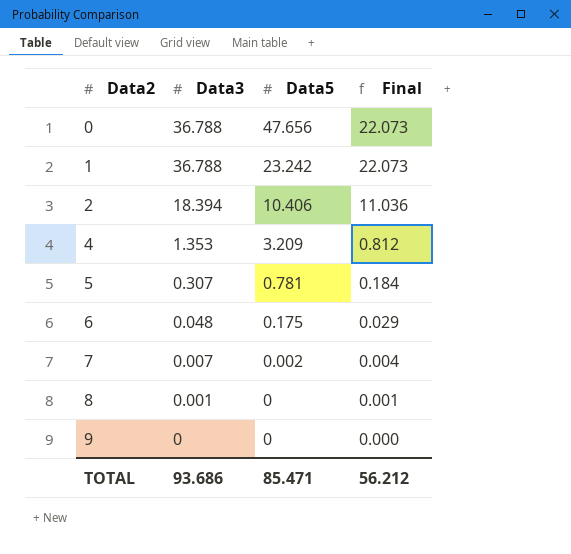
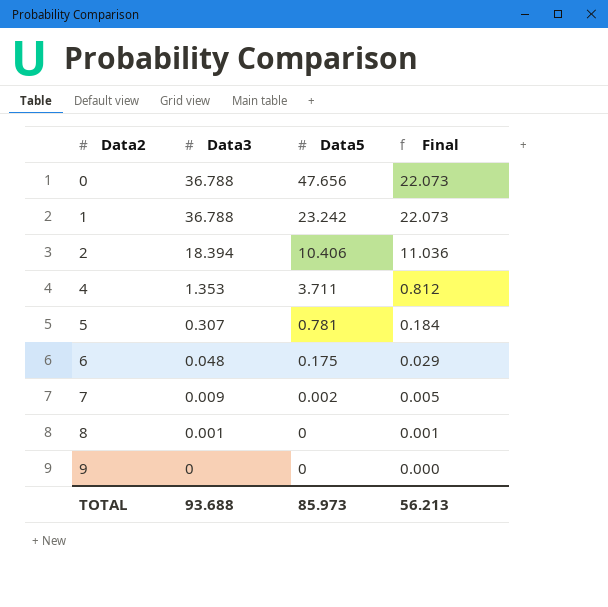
4 | Data5: 3.209 -> 3.711
7 | Data3: 0.007 -> 0.009
7 | Final: 0.004 -> 0.005
TOTAL | Data3: 93.686 -> 93.688
TOTAL | Data5: 85.471 -> 85.973
TOTAL | Final: 56.212 -> 56.213

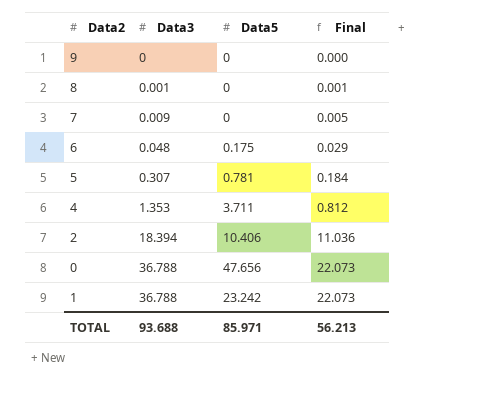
row order: Data2 ascending -> Data3 ascending
7 | Data5: 0.002 -> 0
TOTAL | Data5: 85.973 -> 85.971

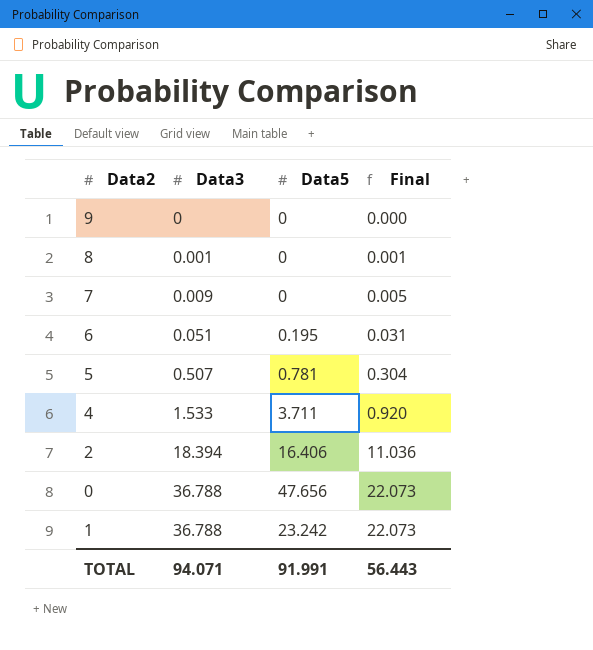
6 | Data3: 0.048 -> 0.051
6 | Data5: 0.175 -> 0.195
6 | Final: 0.029 -> 0.031
5 | Data3: 0.307 -> 0.507
5 | Final: 0.184 -> 0.304
4 | Data3: 1.353 -> 1.533
4 | Final: 0.812 -> 0.920
2 | Data5: 10.406 -> 16.406
TOTAL | Data3: 93.688 -> 94.071
TOTAL | Data5: 85.971 -> 91.991
TOTAL | Final: 56.213 -> 56.443

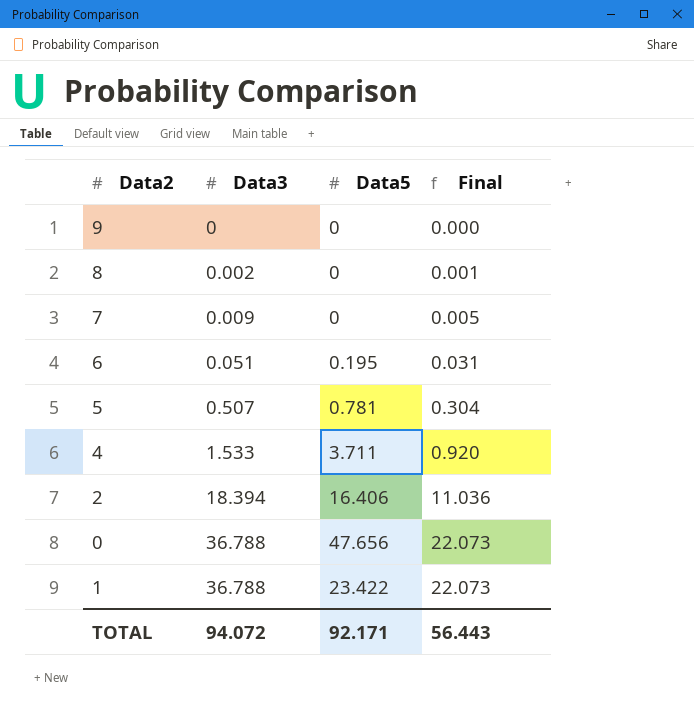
8 | Data3: 0.001 -> 0.002
1 | Data5: 23.242 -> 23.422
TOTAL | Data3: 94.071 -> 94.072
TOTAL | Data5: 91.991 -> 92.171

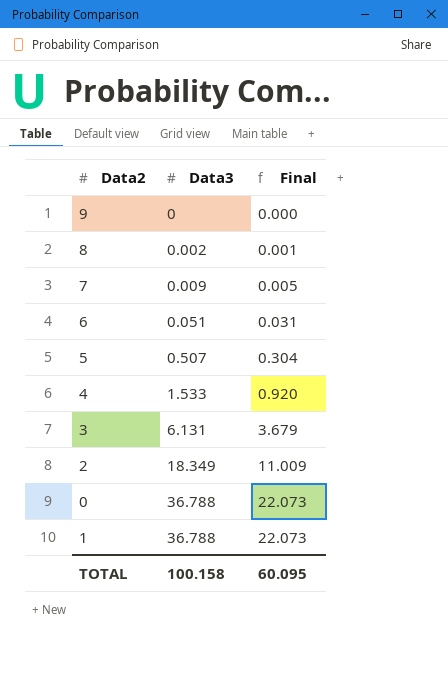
column Data5 | position: 3 -> none
row 3: none -> 6.131 | 3.679
2 | Data3: 18.394 -> 18.349
2 | Final: 11.036 -> 11.009
TOTAL | Data3: 94.072 -> 100.158
TOTAL | Final: 56.443 -> 60.095

